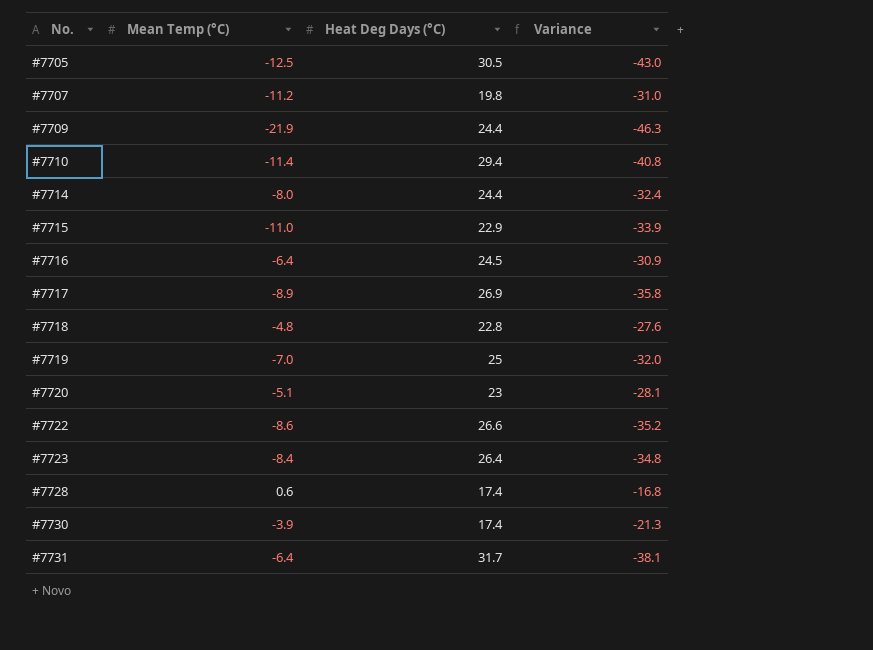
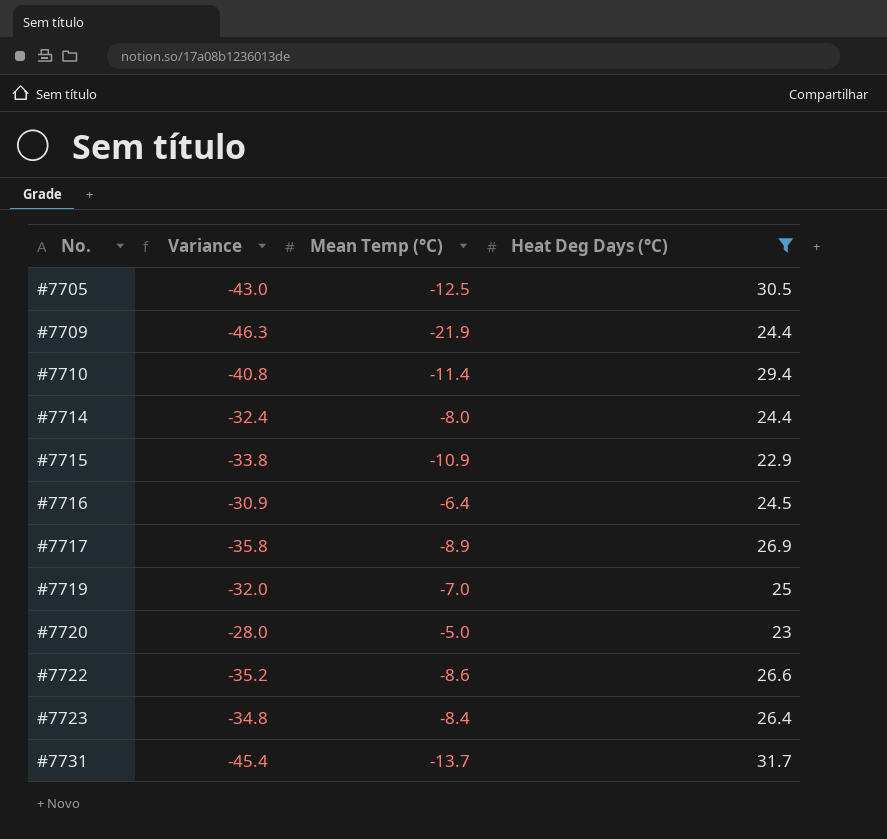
filter: none -> Heat Deg Days (°C) >= 22.9
column Variance | position: 4 -> 2
#7715 | Variance: -33.9 -> -33.8
#7715 | Mean Temp (°C): -11.0 -> -10.9
#7720 | Variance: -28.1 -> -28.0
#7720 | Mean Temp (°C): -5.1 -> -5.0
#7731 | Variance: -38.1 -> -45.4
#7731 | Mean Temp (°C): -6.4 -> -13.7

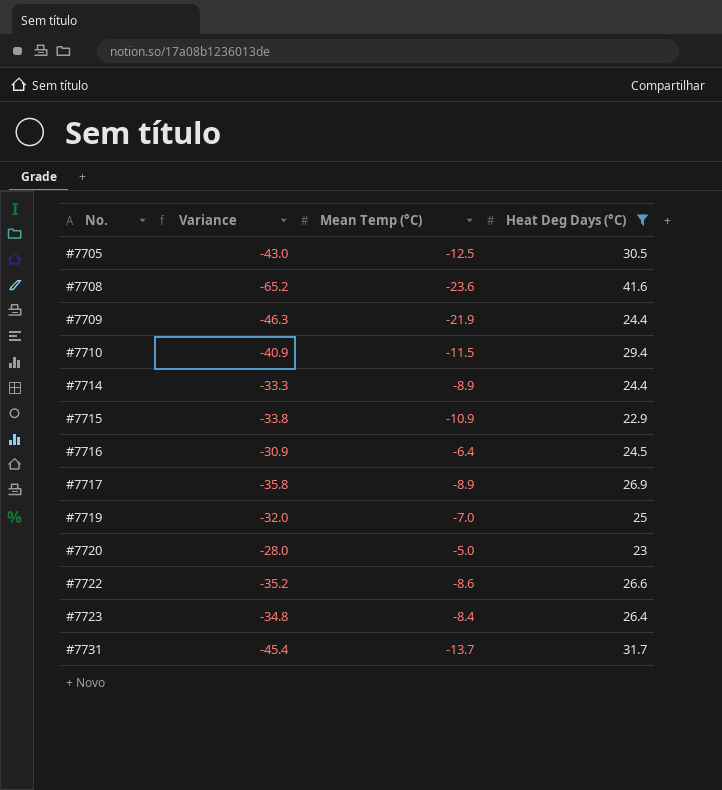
row #7708: none -> -65.2 | -23.6 | 41.6
#7710 | Variance: -40.8 -> -40.9
#7710 | Mean Temp (°C): -11.4 -> -11.5
#7714 | Variance: -32.4 -> -33.3
#7714 | Mean Temp (°C): -8.0 -> -8.9

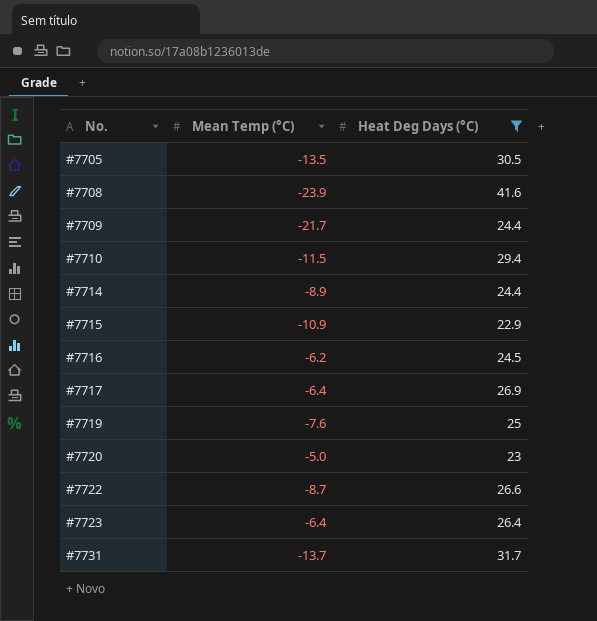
column Variance | formula: [Mean Temp (°C)] - [Heat Deg Days (°C)] -> none
#7705 | Mean Temp (°C): -12.5 -> -13.5
#7708 | Mean Temp (°C): -23.6 -> -23.9
#7709 | Mean Temp (°C): -21.9 -> -21.7
#7716 | Mean Temp (°C): -6.4 -> -6.2
#7717 | Mean Temp (°C): -8.9 -> -6.4
#7719 | Mean Temp (°C): -7.0 -> -7.6
#7722 | Mean Temp (°C): -8.6 -> -8.7
#7723 | Mean Temp (°C): -8.4 -> -6.4

